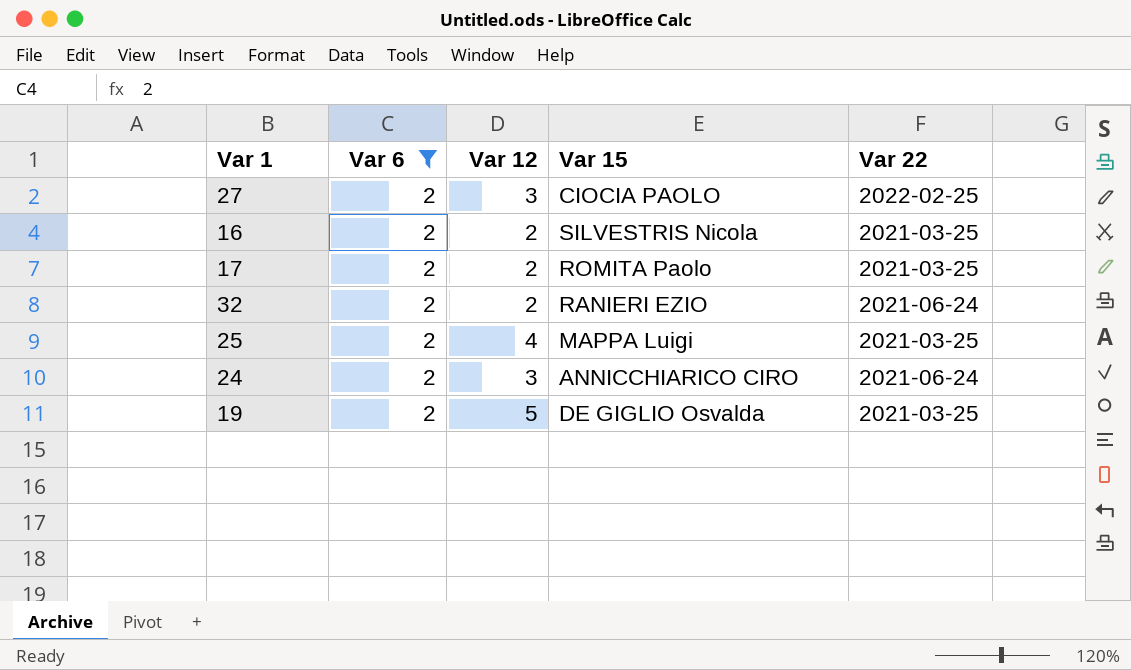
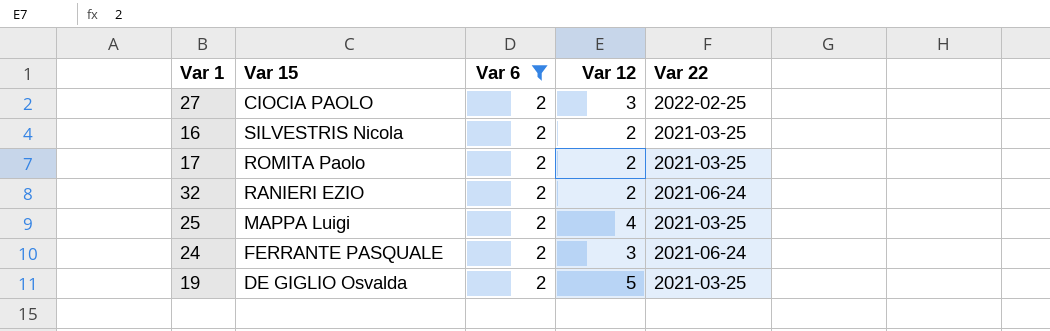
column Var 15 | position: 4 -> 2
24 | Var 15: ANNICCHIARICO CIRO -> FERRANTE PASQUALE

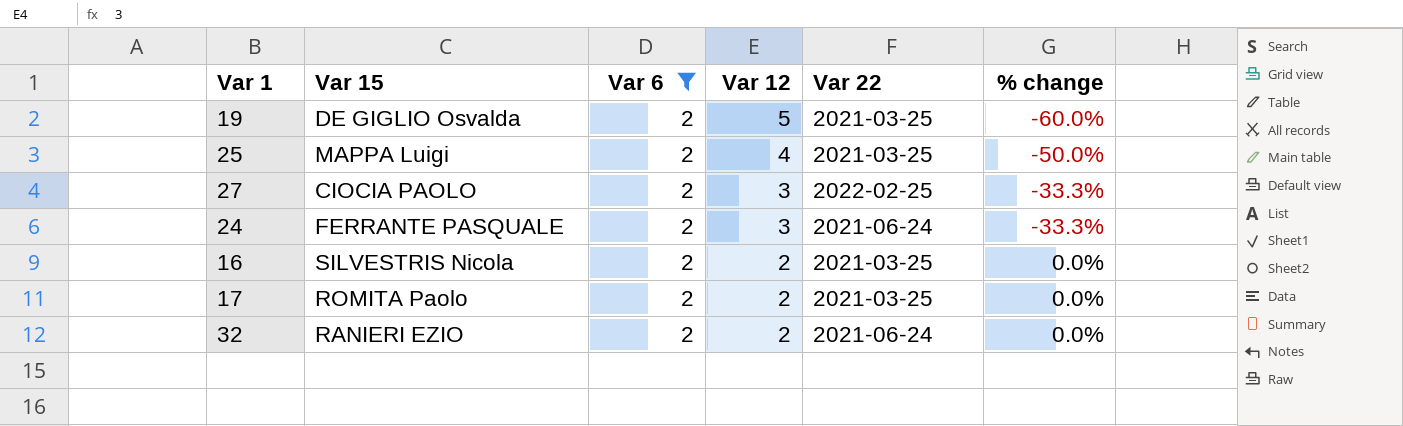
row order: none -> Var 12 descending
column % change | formula: none -> ([Var 6] - [Var 12]) / [Var 12]

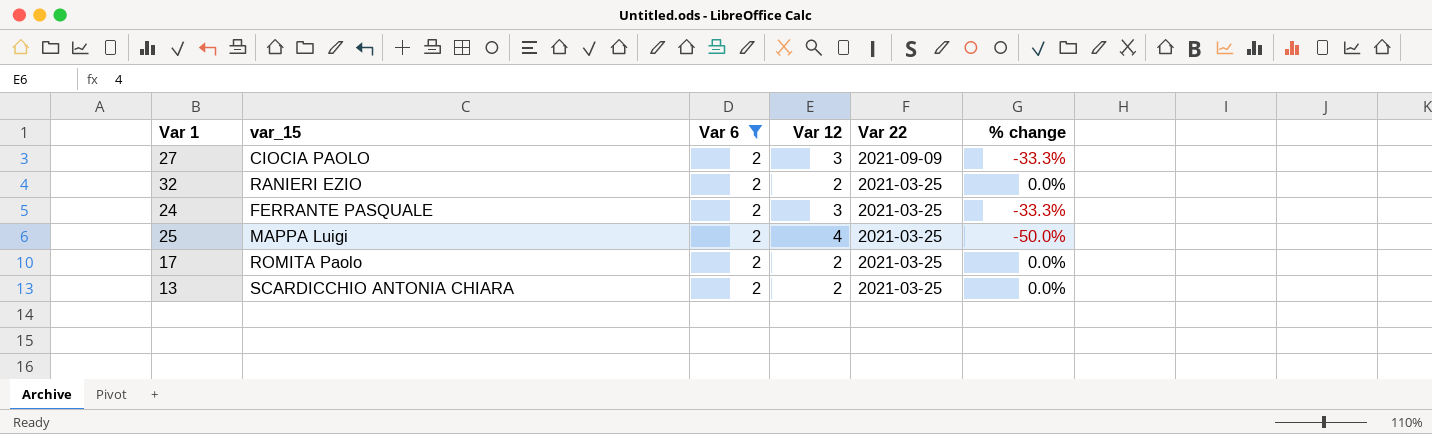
row order: Var 12 descending -> Var 22 descending
column name: Var 15 -> var_15
row 19: DE GIGLIO Osvalda | 2 | 5 | 2021-03-25 | -60.0% -> none
row 16: SILVESTRIS Nicola | 2 | 2 | 2021-03-25 | 0.0% -> none
27 | Var 22: 2022-02-25 -> 2021-09-09
32 | Var 22: 2021-06-24 -> 2021-03-25
24 | Var 22: 2021-06-24 -> 2021-03-25
row 13: none -> SCARDICCHIO ANTONIA CHIARA | 2 | 2 | 2021-03-25 | 0.0%

